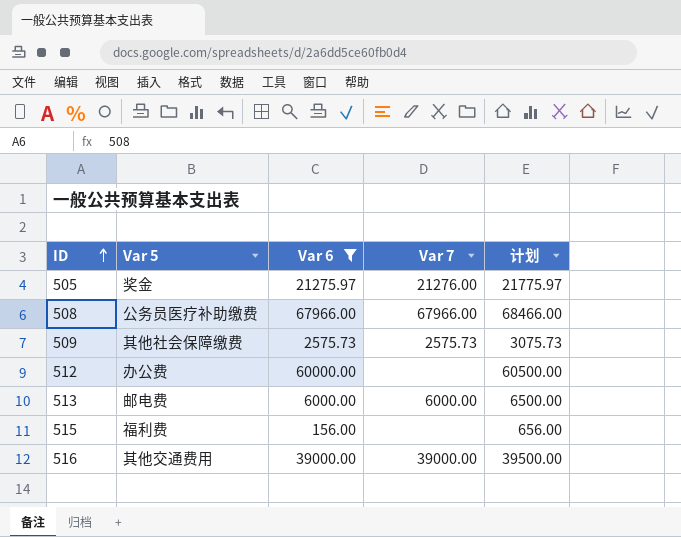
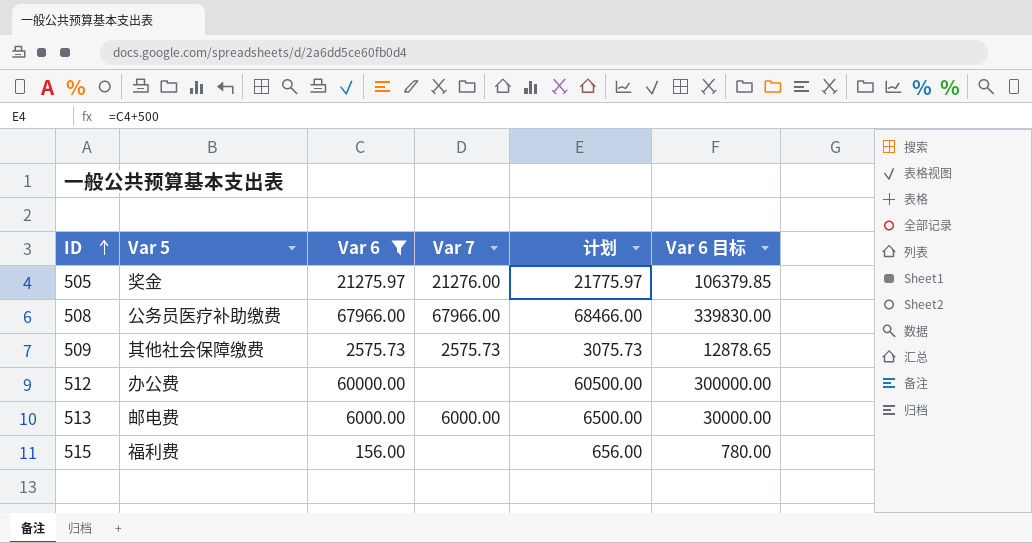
column Var 6 目标 | formula: none -> [Var 6] * 5
row 516: 其他交通费用 | 39000.00 | 39000.00 | 39500.00 -> none

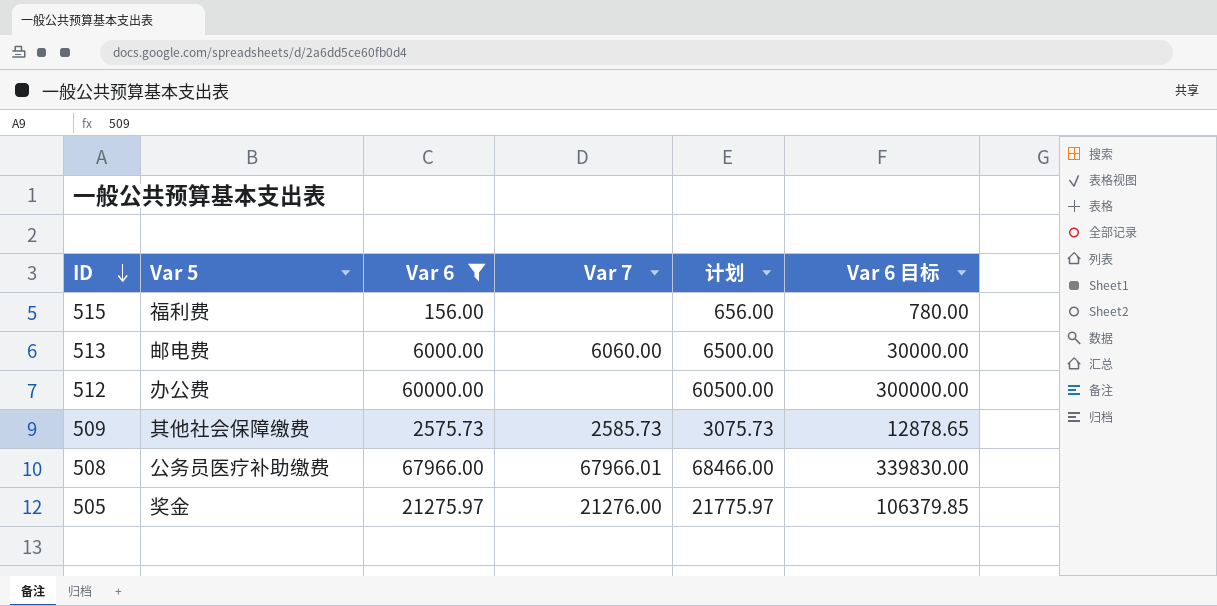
row order: ID ascending -> ID descending
513 | Var 7: 6000.00 -> 6060.00
509 | Var 7: 2575.73 -> 2585.73
508 | Var 7: 67966.00 -> 67966.01

